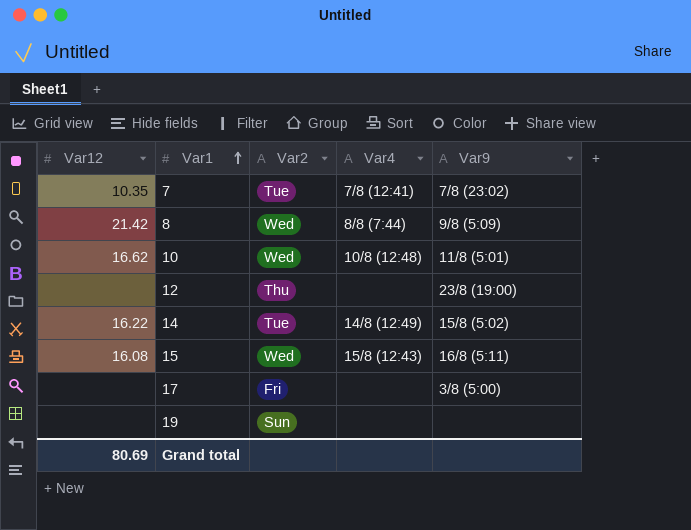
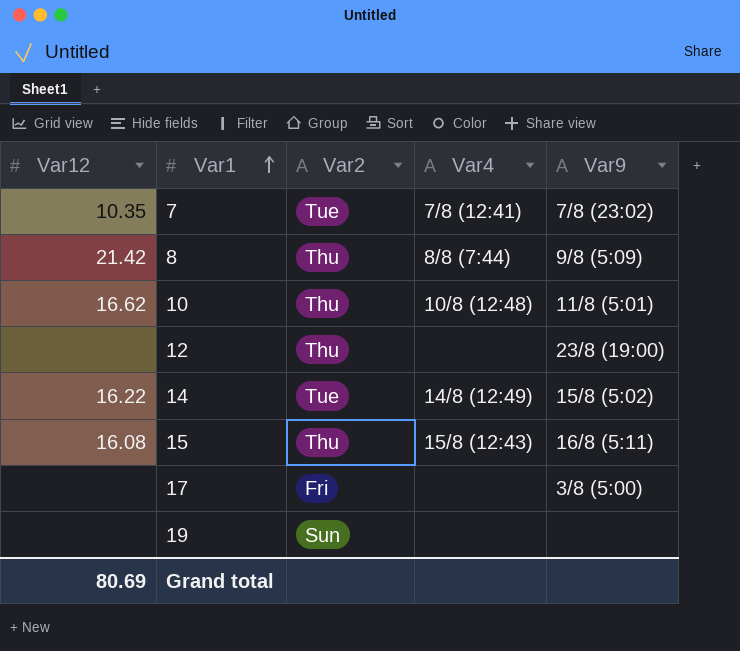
8 | Var2: Wed -> Thu
10 | Var2: Wed -> Thu
15 | Var2: Wed -> Thu

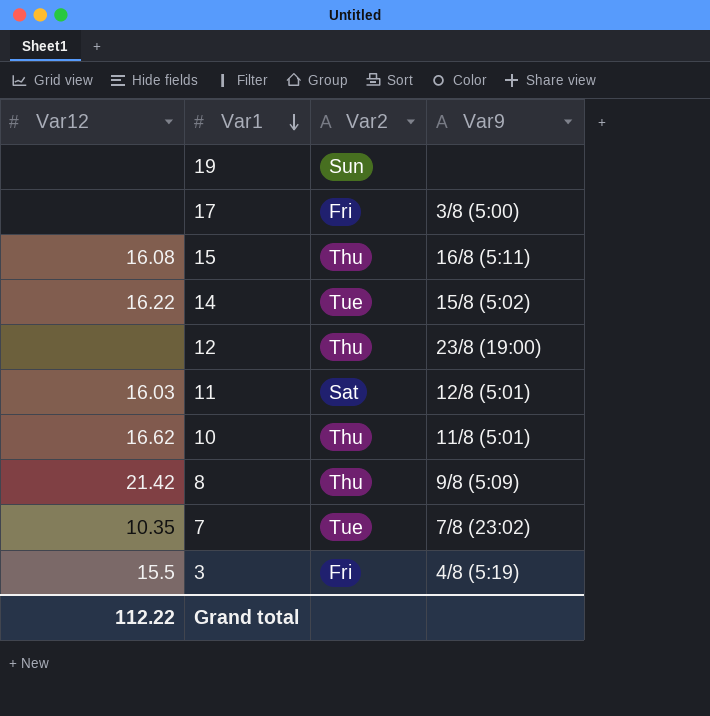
row order: Var1 ascending -> Var1 descending
column Var4 | position: 4 -> none
row 11: none -> 16.03 | Sat | 12/8 (5:01)
row 3: none -> 15.5 | Fri | 4/8 (5:19)
Grand total | Var12: 80.69 -> 112.22

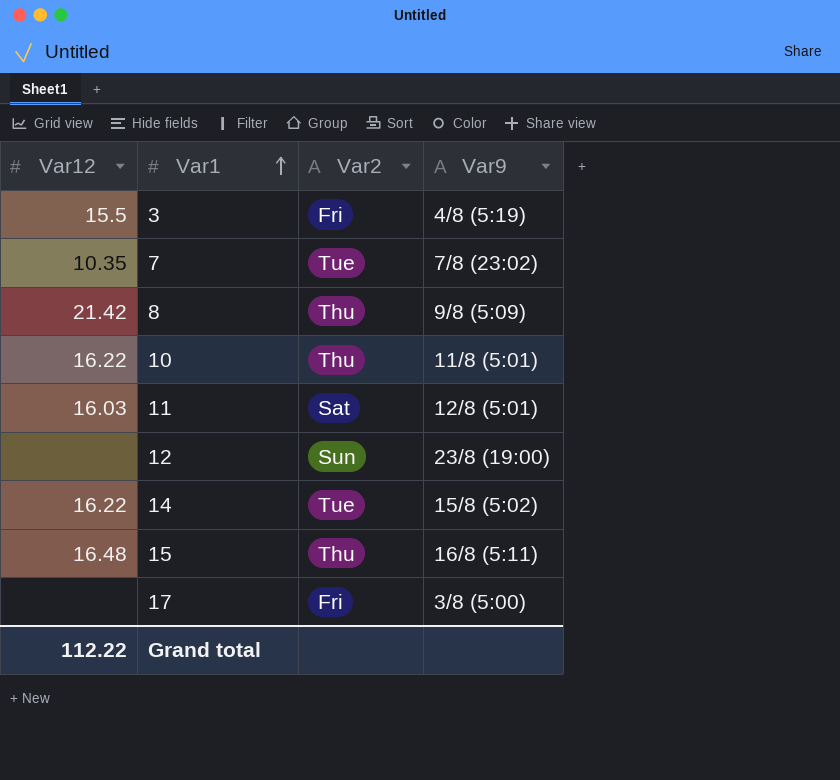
row order: Var1 descending -> Var1 ascending
row 19: none | Sun | none -> none
10 | Var12: 16.62 -> 16.22
12 | Var2: Thu -> Sun
15 | Var12: 16.08 -> 16.48

